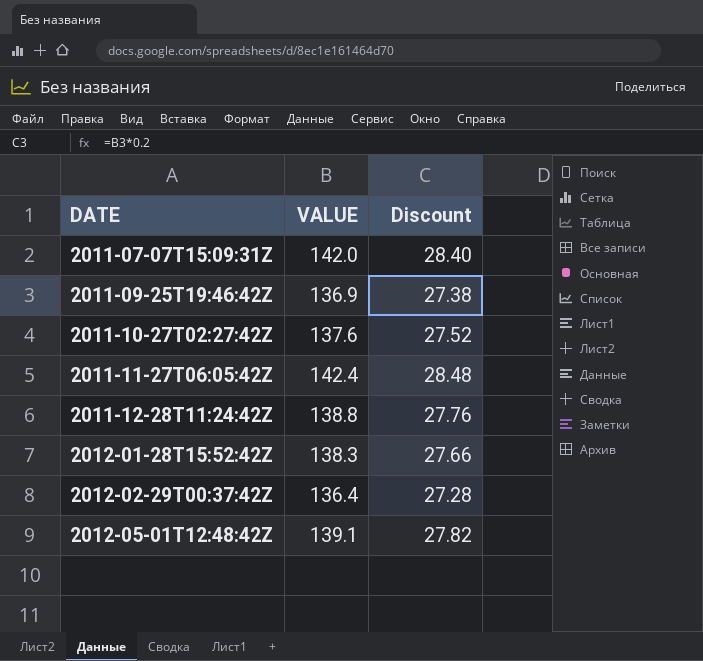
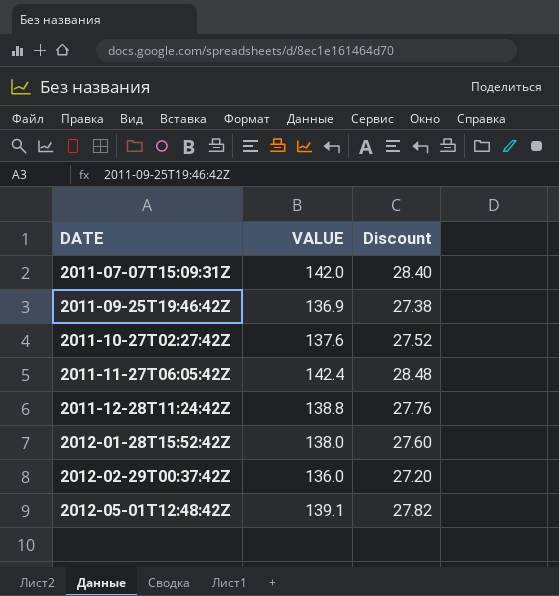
2012-01-28T15:52:42Z | VALUE: 138.3 -> 138.0
2012-01-28T15:52:42Z | Discount: 27.66 -> 27.60
2012-02-29T00:37:42Z | VALUE: 136.4 -> 136.0
2012-02-29T00:37:42Z | Discount: 27.28 -> 27.20

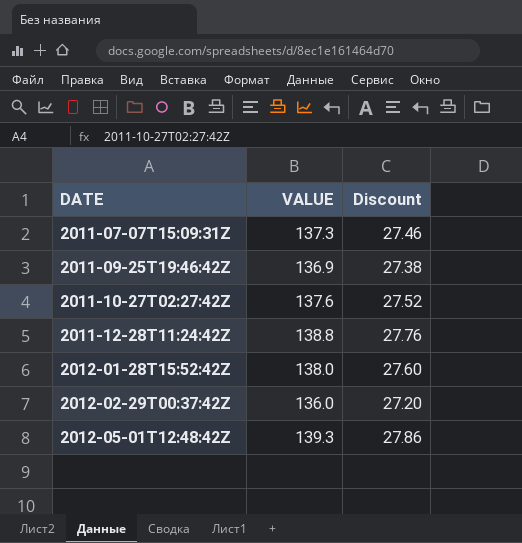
row 2011-11-27T06:05:42Z: 142.4 | 28.48 -> none
2011-07-07T15:09:31Z | VALUE: 142.0 -> 137.3
2011-07-07T15:09:31Z | Discount: 28.40 -> 27.46
2012-05-01T12:48:42Z | VALUE: 139.1 -> 139.3
2012-05-01T12:48:42Z | Discount: 27.82 -> 27.86

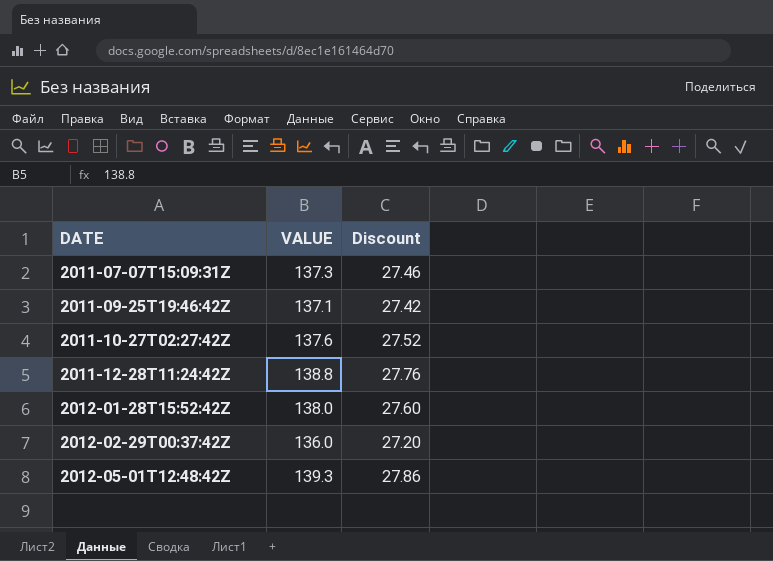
2011-09-25T19:46:42Z | VALUE: 136.9 -> 137.1
2011-09-25T19:46:42Z | Discount: 27.38 -> 27.42

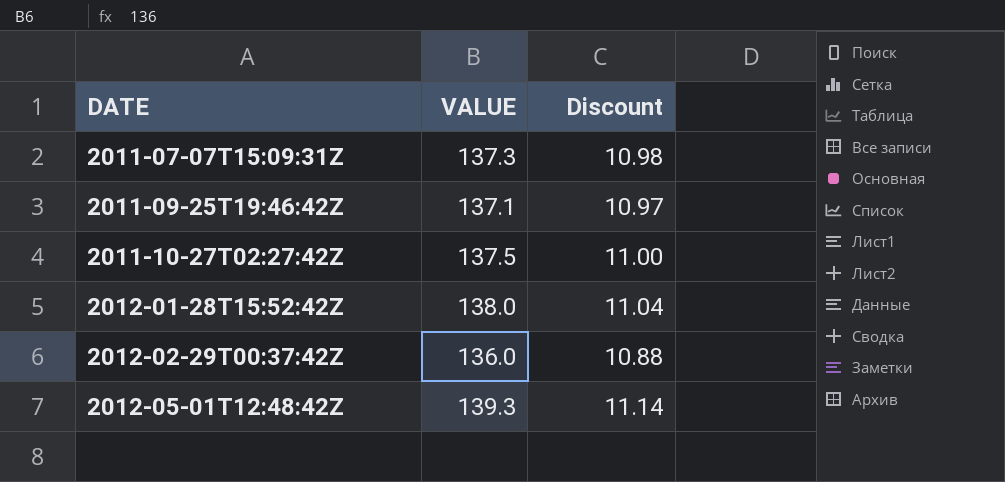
column Discount | formula: [VALUE] * 0.2 -> [VALUE] * 0.08
row 2011-12-28T11:24:42Z: 138.8 | 27.76 -> none
2011-10-27T02:27:42Z | VALUE: 137.6 -> 137.5

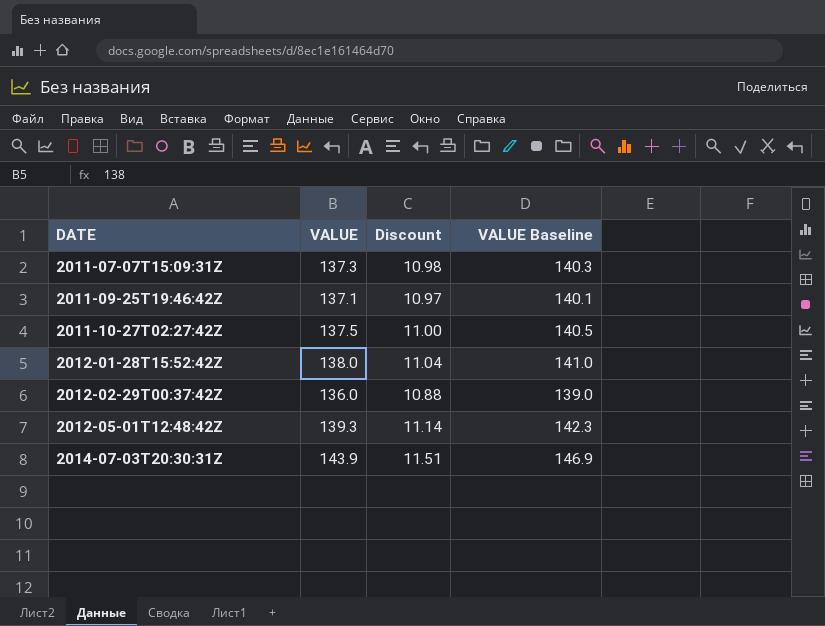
column VALUE Baseline | formula: none -> [VALUE] + 3
row 2014-07-03T20:30:31Z: none -> 143.9 | 11.51 | 146.9

